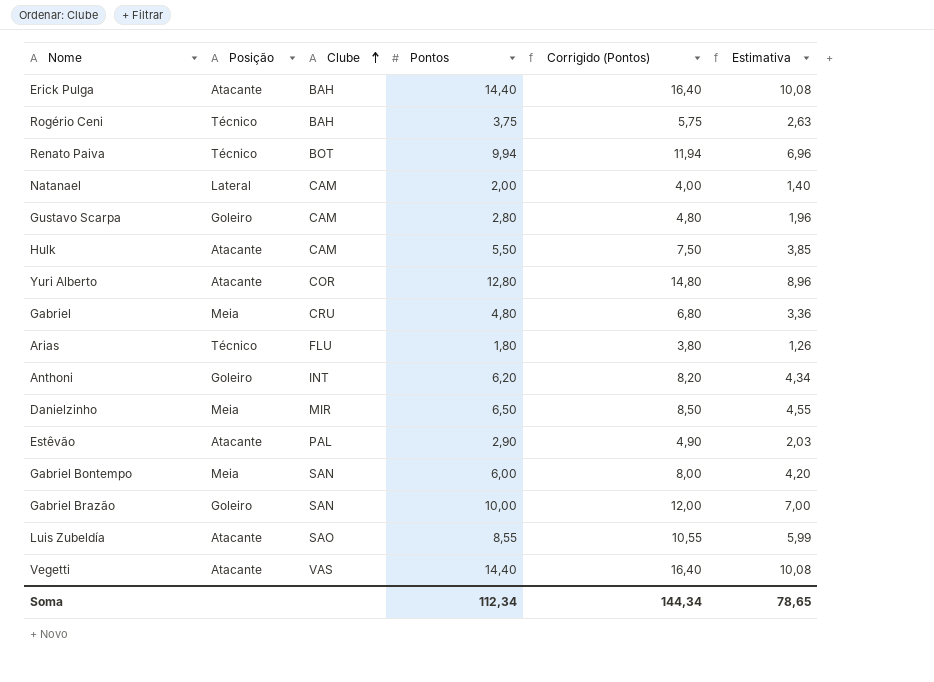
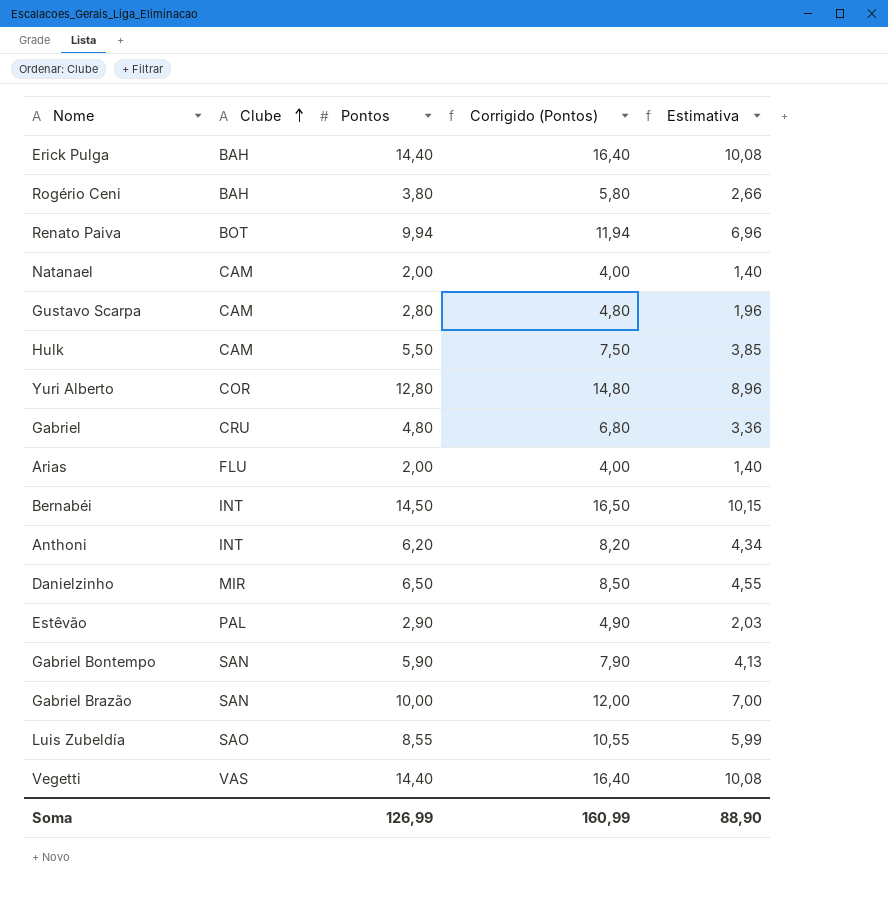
column Posição | position: 2 -> none
Rogério Ceni | Pontos: 3,75 -> 3,80
Rogério Ceni | Corrigido (Pontos): 5,75 -> 5,80
Rogério Ceni | Estimativa: 2,63 -> 2,66
Arias | Pontos: 1,80 -> 2,00
Arias | Corrigido (Pontos): 3,80 -> 4,00
Arias | Estimativa: 1,26 -> 1,40
row Bernabéi: none -> INT | 14,50 | 16,50 | 10,15
Gabriel Bontempo | Pontos: 6,00 -> 5,90
Gabriel Bontempo | Corrigido (Pontos): 8,00 -> 7,90
Gabriel Bontempo | Estimativa: 4,20 -> 4,13
Soma | Pontos: 112,34 -> 126,99
Soma | Corrigido (Pontos): 144,34 -> 160,99
Soma | Estimativa: 78,65 -> 88,90

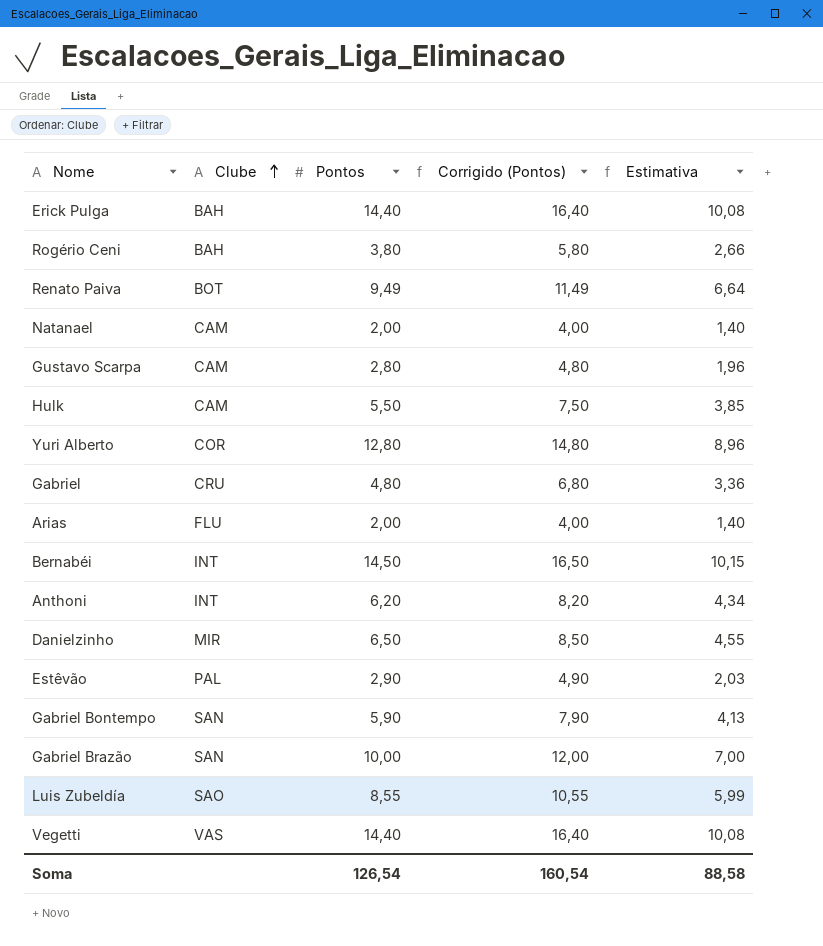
Renato Paiva | Pontos: 9,94 -> 9,49
Renato Paiva | Corrigido (Pontos): 11,94 -> 11,49
Renato Paiva | Estimativa: 6,96 -> 6,64
Soma | Pontos: 126,99 -> 126,54
Soma | Corrigido (Pontos): 160,99 -> 160,54
Soma | Estimativa: 88,90 -> 88,58

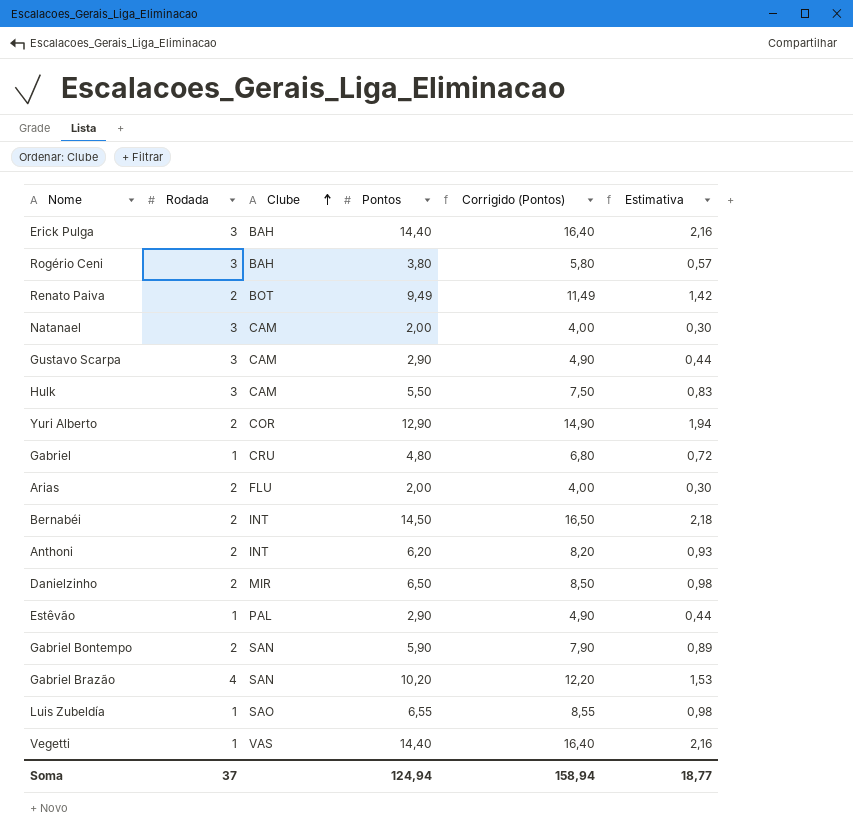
column Rodada | position: none -> 2
column Estimativa | formula: [Pontos] * 0,7 -> [Pontos] * 0,15
Gustavo Scarpa | Pontos: 2,80 -> 2,90
Gustavo Scarpa | Corrigido (Pontos): 4,80 -> 4,90
Yuri Alberto | Pontos: 12,80 -> 12,90
Yuri Alberto | Corrigido (Pontos): 14,80 -> 14,90
Gabriel Brazão | Pontos: 10,00 -> 10,20
Gabriel Brazão | Corrigido (Pontos): 12,00 -> 12,20
Luis Zubeldía | Pontos: 8,55 -> 6,55
Luis Zubeldía | Corrigido (Pontos): 10,55 -> 8,55
Soma | Pontos: 126,54 -> 124,94
Soma | Corrigido (Pontos): 160,54 -> 158,94
Soma | Estimativa: 88,58 -> 18,77

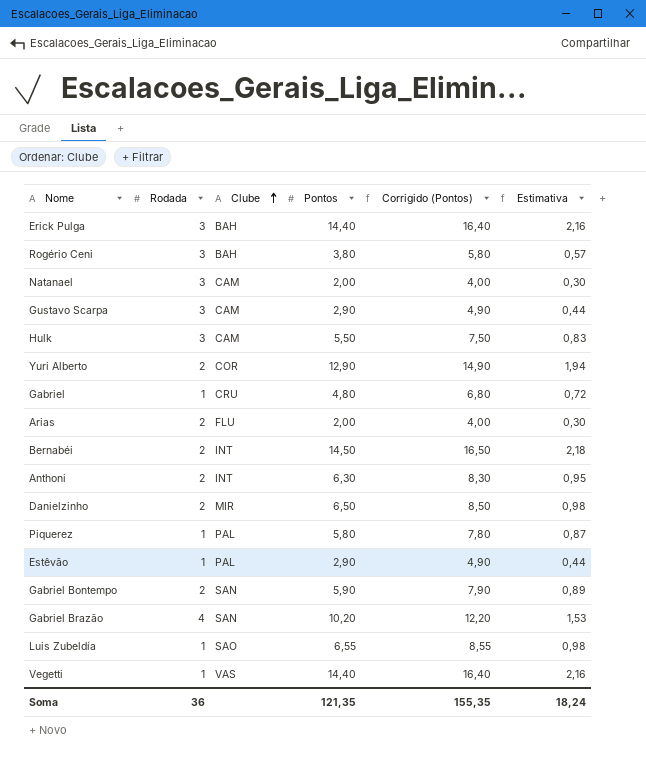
row Renato Paiva: 2 | BOT | 9,49 | 11,49 | 1,42 -> none
Anthoni | Pontos: 6,20 -> 6,30
Anthoni | Corrigido (Pontos): 8,20 -> 8,30
Anthoni | Estimativa: 0,93 -> 0,95
row Piquerez: none -> 1 | PAL | 5,80 | 7,80 | 0,87
Soma | Rodada: 37 -> 36
Soma | Pontos: 124,94 -> 121,35
Soma | Corrigido (Pontos): 158,94 -> 155,35
Soma | Estimativa: 18,77 -> 18,24

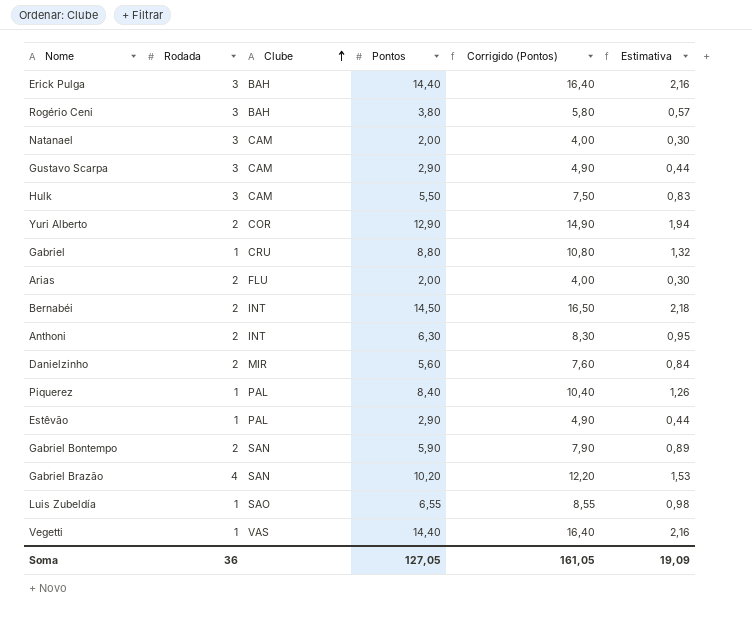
Gabriel | Pontos: 4,80 -> 8,80
Gabriel | Corrigido (Pontos): 6,80 -> 10,80
Gabriel | Estimativa: 0,72 -> 1,32
Danielzinho | Pontos: 6,50 -> 5,60
Danielzinho | Corrigido (Pontos): 8,50 -> 7,60
Danielzinho | Estimativa: 0,98 -> 0,84
Piquerez | Pontos: 5,80 -> 8,40
Piquerez | Corrigido (Pontos): 7,80 -> 10,40
Piquerez | Estimativa: 0,87 -> 1,26
Soma | Pontos: 121,35 -> 127,05
Soma | Corrigido (Pontos): 155,35 -> 161,05
Soma | Estimativa: 18,24 -> 19,09

